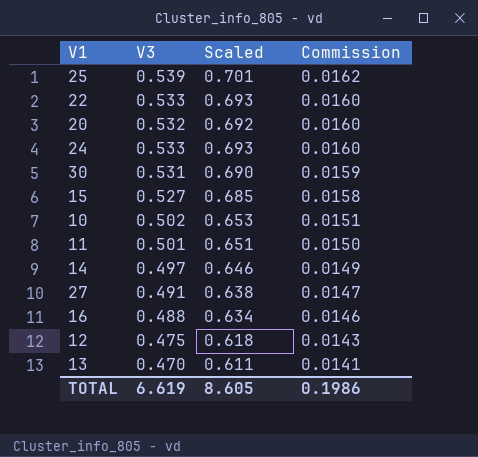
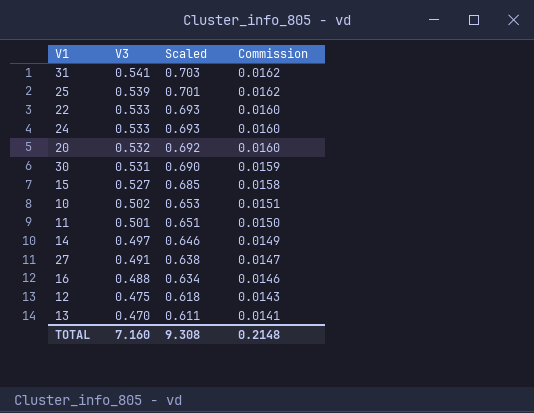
row order: Commission descending -> V3 descending
row 31: none -> 0.541 | 0.703 | 0.0162
TOTAL | V3: 6.619 -> 7.160
TOTAL | Scaled: 8.605 -> 9.308
TOTAL | Commission: 0.1986 -> 0.2148

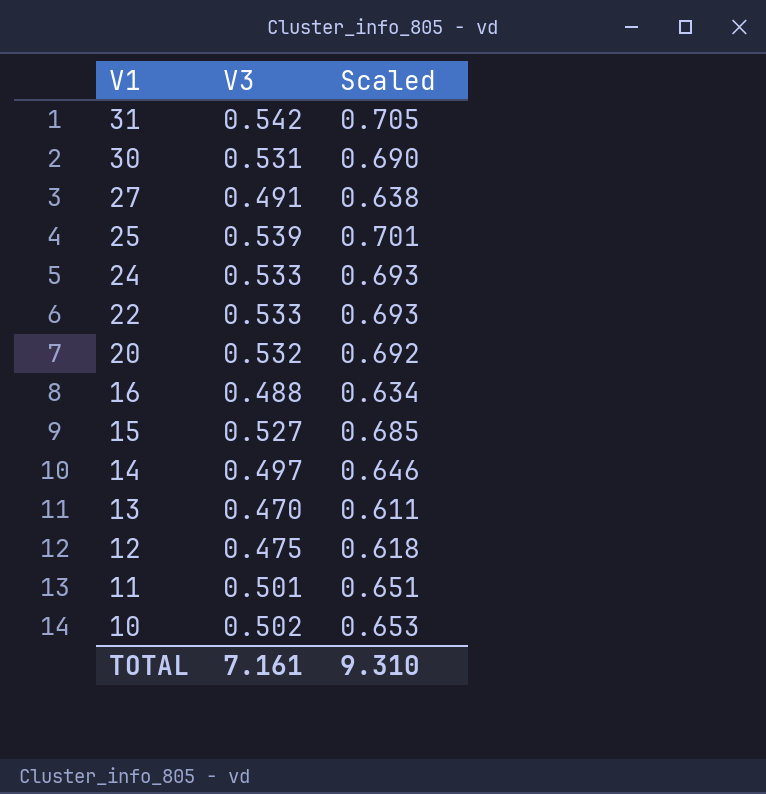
row order: V3 descending -> V1 descending
column Commission | formula: [V3] * 0.03 -> none
31 | V3: 0.541 -> 0.542
31 | Scaled: 0.703 -> 0.705
TOTAL | V3: 7.160 -> 7.161
TOTAL | Scaled: 9.308 -> 9.310

